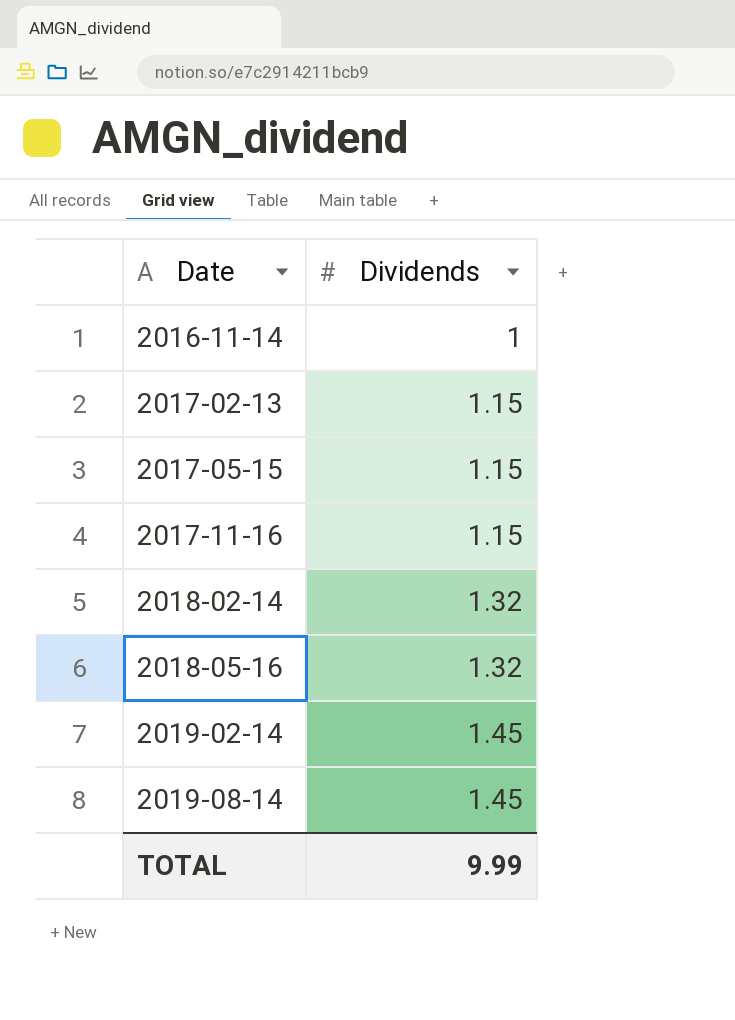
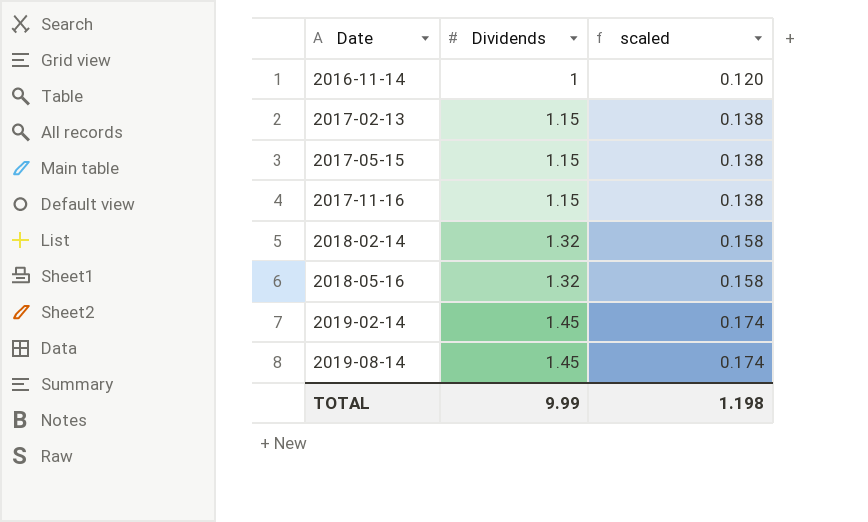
column scaled | formula: none -> [Dividends] * 0.12

